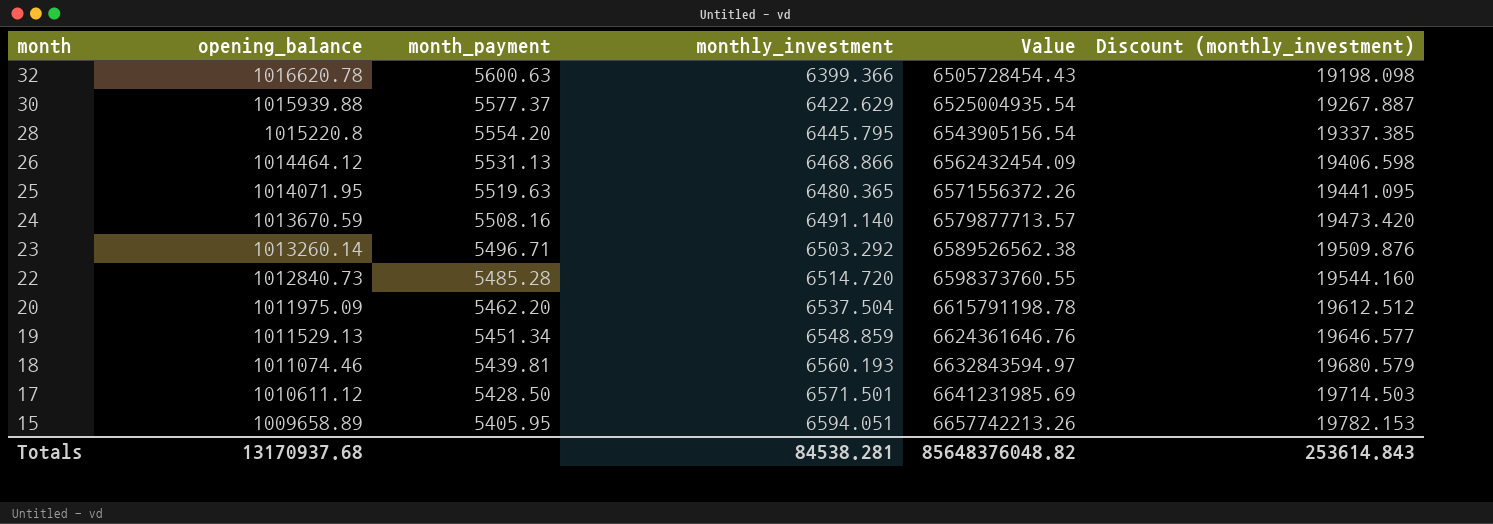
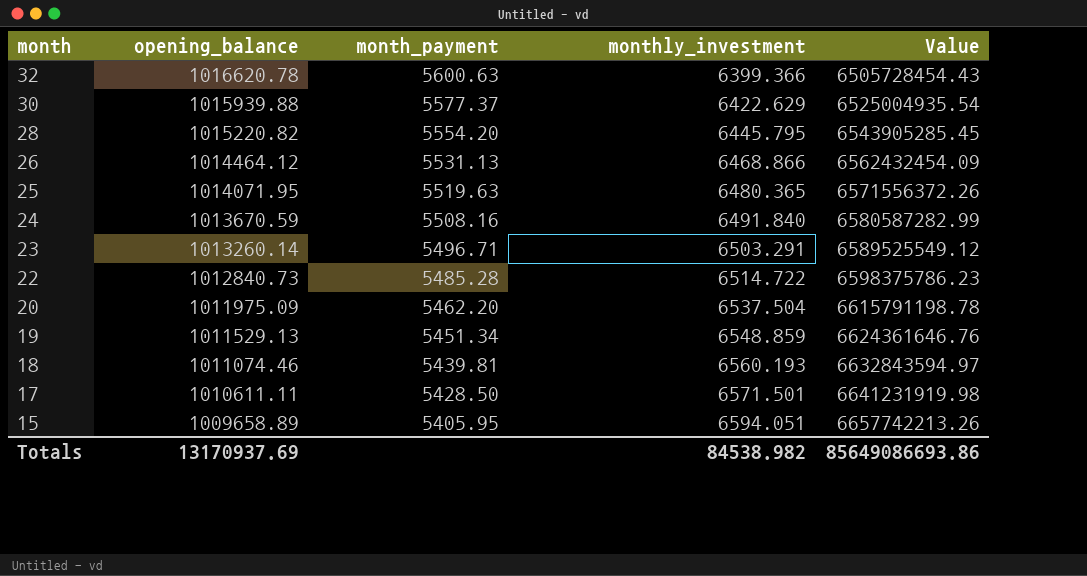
column Discount (monthly_investment) | formula: [monthly_investment] * 3 -> none
28 | opening_balance: 1015220.8 -> 1015220.82
28 | Value: 6543905156.54 -> 6543905285.45
24 | monthly_investment: 6491.140 -> 6491.840
24 | Value: 6579877713.57 -> 6580587282.99
23 | monthly_investment: 6503.292 -> 6503.291
23 | Value: 6589526562.38 -> 6589525549.12
22 | monthly_investment: 6514.720 -> 6514.722
22 | Value: 6598373760.55 -> 6598375786.23
17 | opening_balance: 1010611.12 -> 1010611.11
17 | Value: 6641231985.69 -> 6641231919.98
Totals | opening_balance: 13170937.68 -> 13170937.69
Totals | monthly_investment: 84538.281 -> 84538.982
Totals | Value: 85648376048.82 -> 85649086693.86

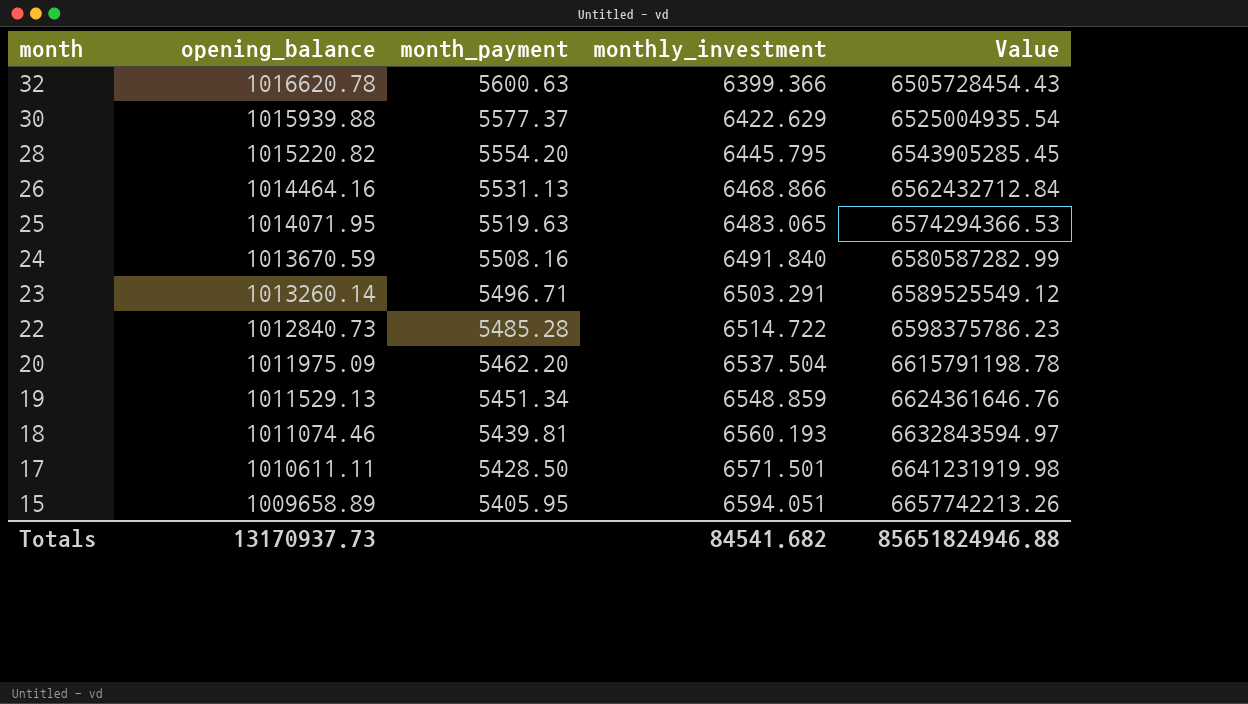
26 | opening_balance: 1014464.12 -> 1014464.16
26 | Value: 6562432454.09 -> 6562432712.84
25 | monthly_investment: 6480.365 -> 6483.065
25 | Value: 6571556372.26 -> 6574294366.53
Totals | opening_balance: 13170937.69 -> 13170937.73
Totals | monthly_investment: 84538.982 -> 84541.682
Totals | Value: 85649086693.86 -> 85651824946.88

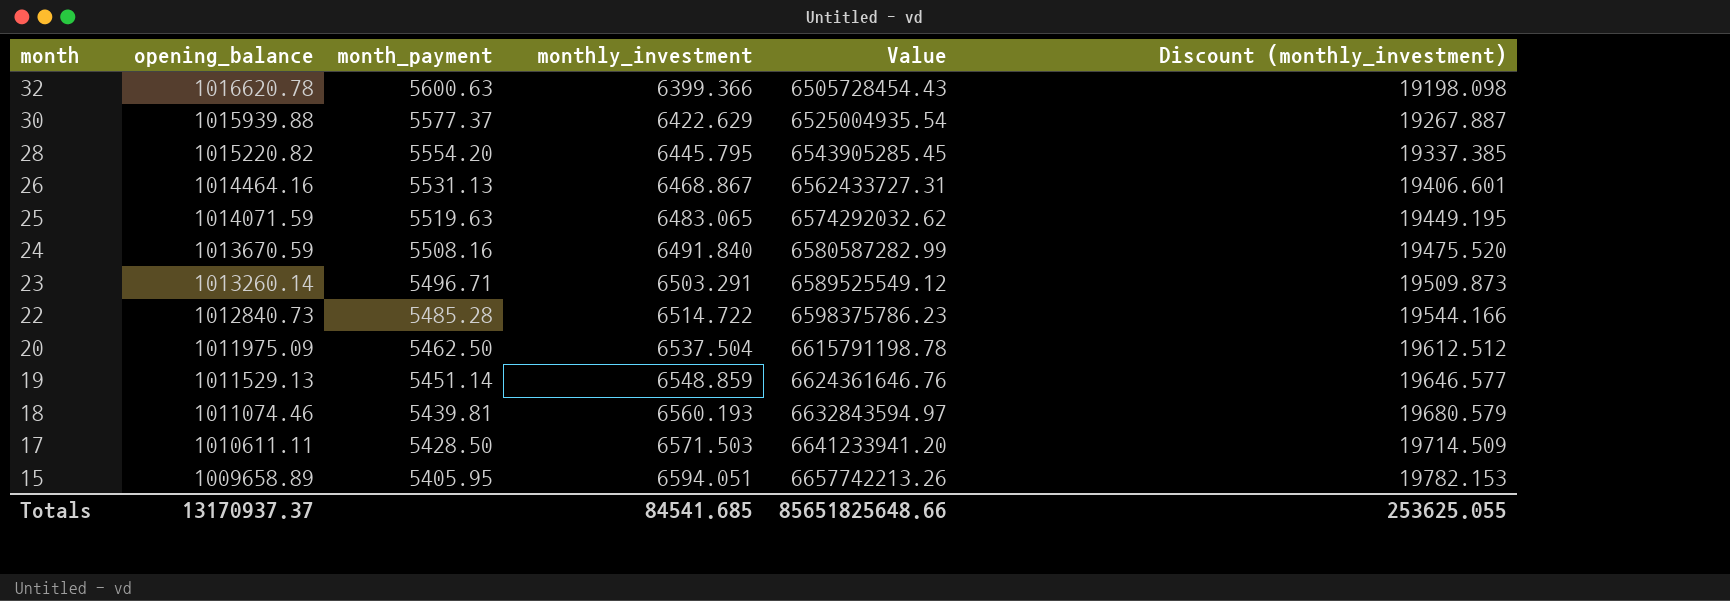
column Discount (monthly_investment) | formula: none -> [monthly_investment] * 3
26 | monthly_investment: 6468.866 -> 6468.867
26 | Value: 6562432712.84 -> 6562433727.31
25 | opening_balance: 1014071.95 -> 1014071.59
25 | Value: 6574294366.53 -> 6574292032.62
20 | month_payment: 5462.20 -> 5462.50
19 | month_payment: 5451.34 -> 5451.14
17 | monthly_investment: 6571.501 -> 6571.503
17 | Value: 6641231919.98 -> 6641233941.20
Totals | opening_balance: 13170937.73 -> 13170937.37
Totals | monthly_investment: 84541.682 -> 84541.685
Totals | Value: 85651824946.88 -> 85651825648.66

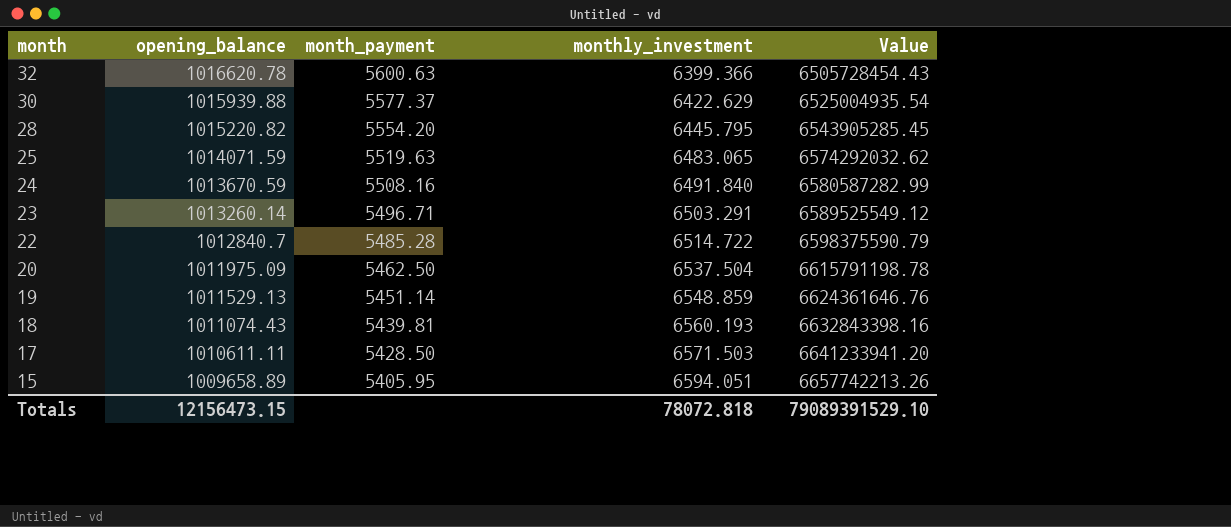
column Discount (monthly_investment) | formula: [monthly_investment] * 3 -> none
row 26: 1014464.16 | 5531.13 | 6468.867 | 6562433727.31 | 19406.601 -> none
22 | opening_balance: 1012840.73 -> 1012840.7
22 | Value: 6598375786.23 -> 6598375590.79
18 | opening_balance: 1011074.46 -> 1011074.43
18 | Value: 6632843594.97 -> 6632843398.16
Totals | opening_balance: 13170937.37 -> 12156473.15
Totals | monthly_investment: 84541.685 -> 78072.818
Totals | Value: 85651825648.66 -> 79089391529.10

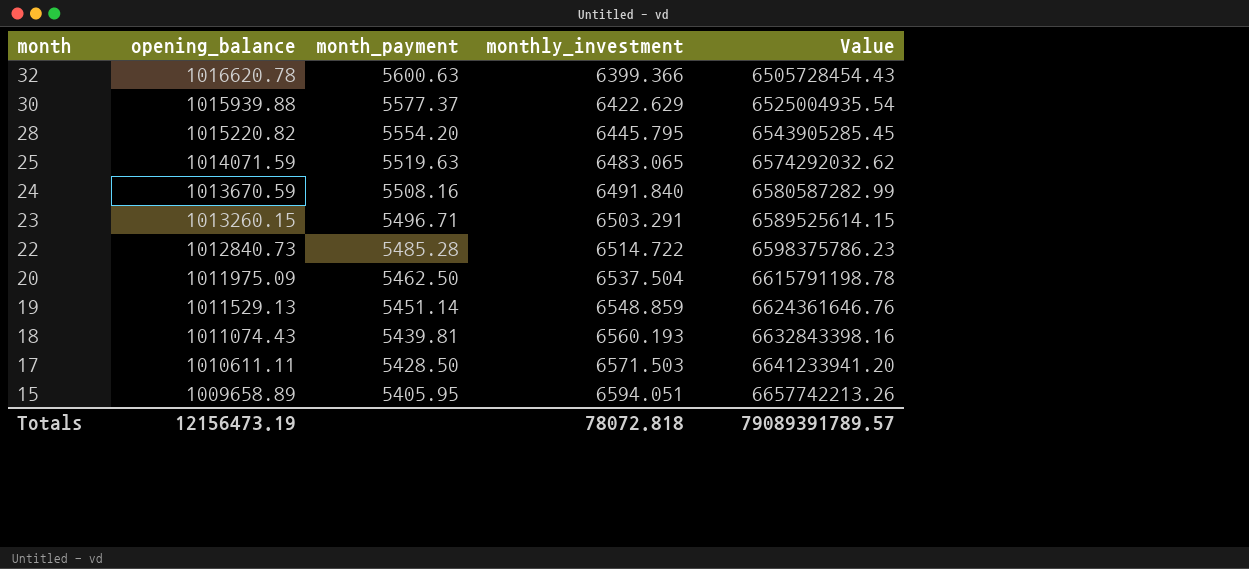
23 | opening_balance: 1013260.14 -> 1013260.15
23 | Value: 6589525549.12 -> 6589525614.15
22 | opening_balance: 1012840.7 -> 1012840.73
22 | Value: 6598375590.79 -> 6598375786.23
Totals | opening_balance: 12156473.15 -> 12156473.19
Totals | Value: 79089391529.10 -> 79089391789.57

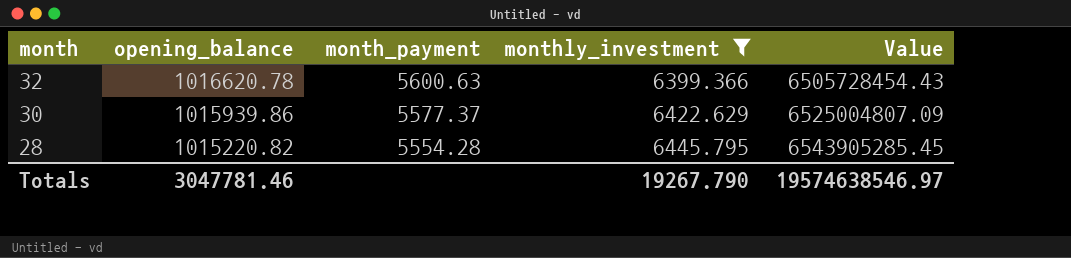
filter: none -> monthly_investment <= 6445.795
30 | opening_balance: 1015939.88 -> 1015939.86
30 | Value: 6525004935.54 -> 6525004807.09
28 | month_payment: 5554.20 -> 5554.28
Totals | opening_balance: 12156473.19 -> 3047781.46
Totals | monthly_investment: 78072.818 -> 19267.790
Totals | Value: 79089391789.57 -> 19574638546.97

